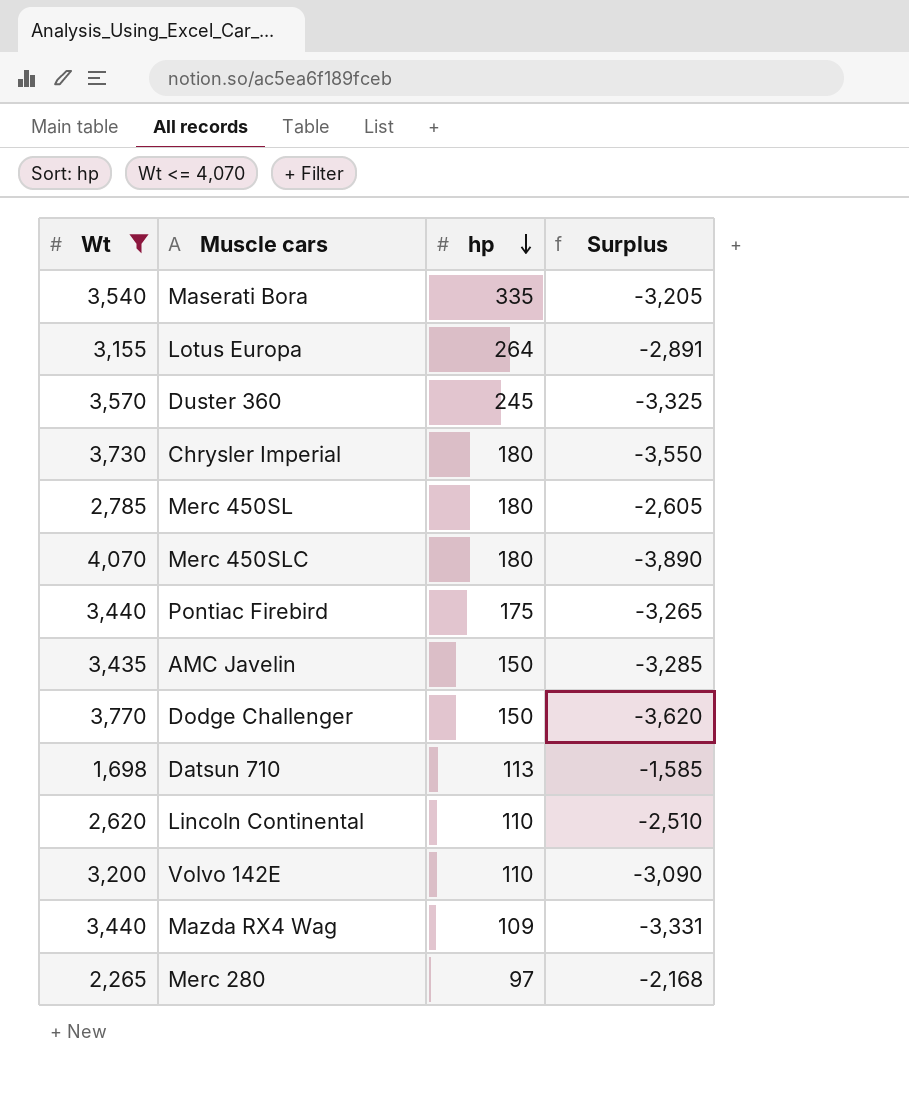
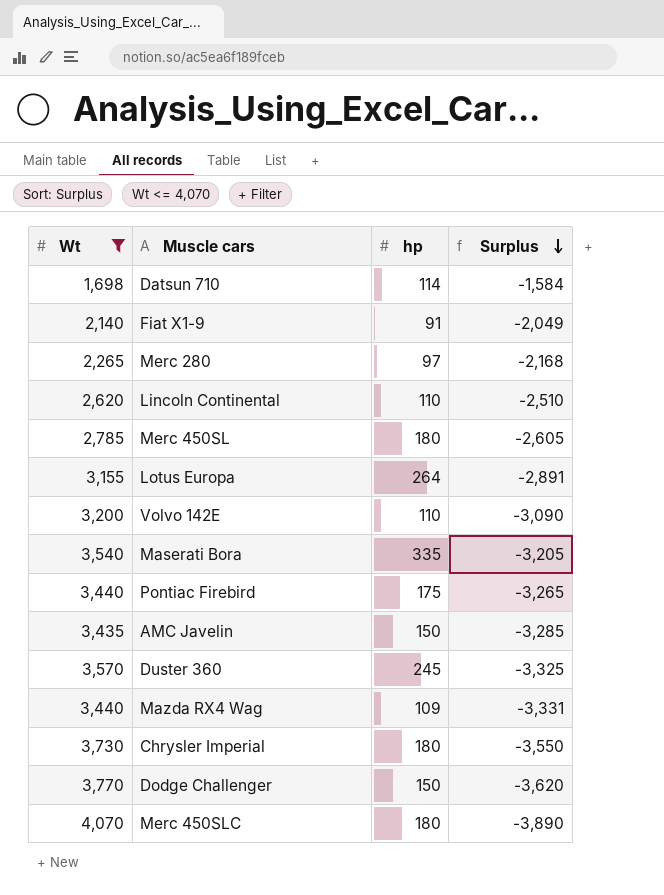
row order: hp descending -> Surplus descending
Datsun 710 | hp: 113 -> 114
Datsun 710 | Surplus: -1,585 -> -1,584
row Fiat X1-9: none -> 2,140 | 91 | -2,049

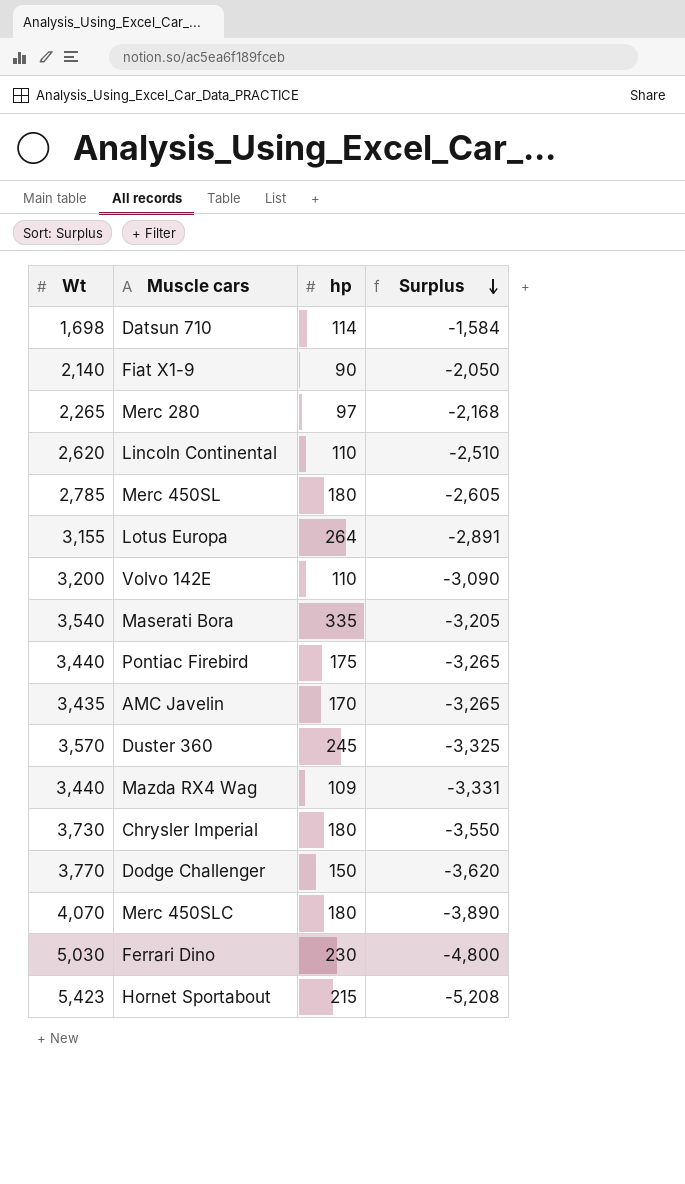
filter: Wt <= 4,070 -> none
Fiat X1-9 | hp: 91 -> 90
Fiat X1-9 | Surplus: -2,049 -> -2,050
AMC Javelin | hp: 150 -> 170
AMC Javelin | Surplus: -3,285 -> -3,265

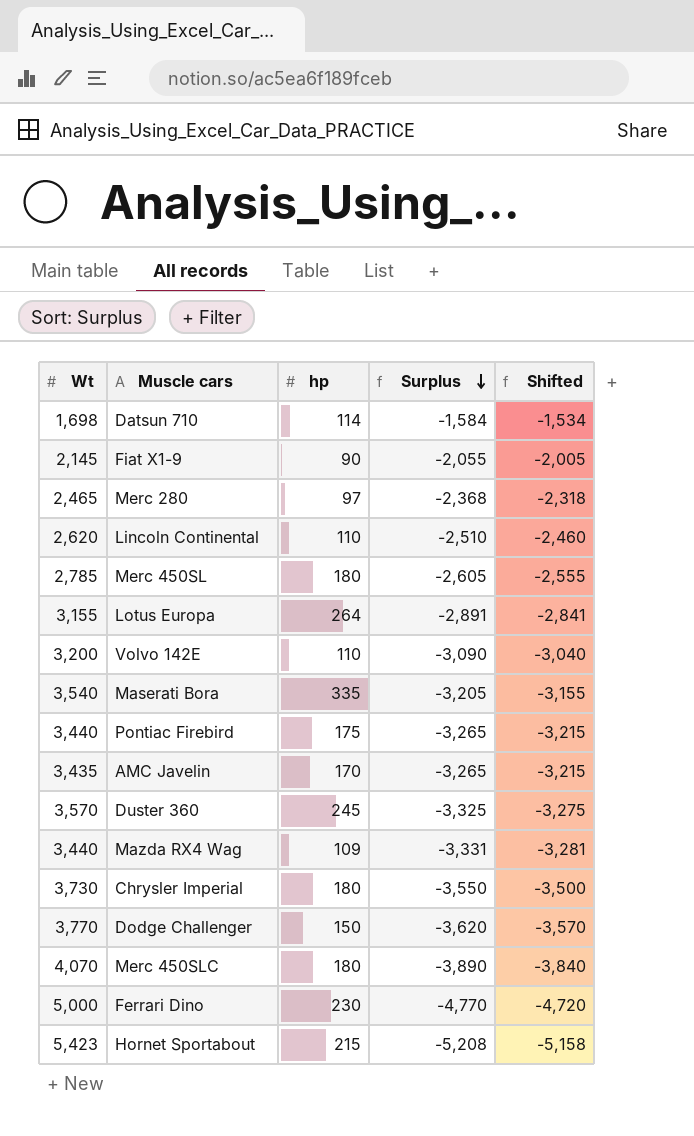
column Shifted | formula: none -> [Surplus] + 50
Fiat X1-9 | Wt: 2,140 -> 2,145
Fiat X1-9 | Surplus: -2,050 -> -2,055
Merc 280 | Wt: 2,265 -> 2,465
Merc 280 | Surplus: -2,168 -> -2,368
Ferrari Dino | Wt: 5,030 -> 5,000
Ferrari Dino | Surplus: -4,800 -> -4,770

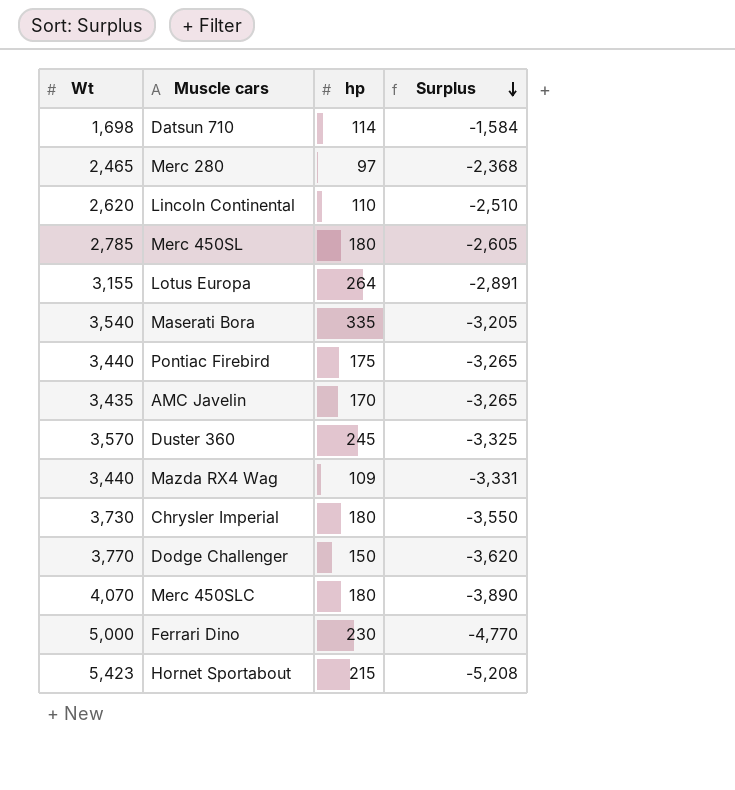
column Shifted | formula: [Surplus] + 50 -> none
row Fiat X1-9: 2,145 | 90 | -2,055 | -2,005 -> none
row Volvo 142E: 3,200 | 110 | -3,090 | -3,040 -> none

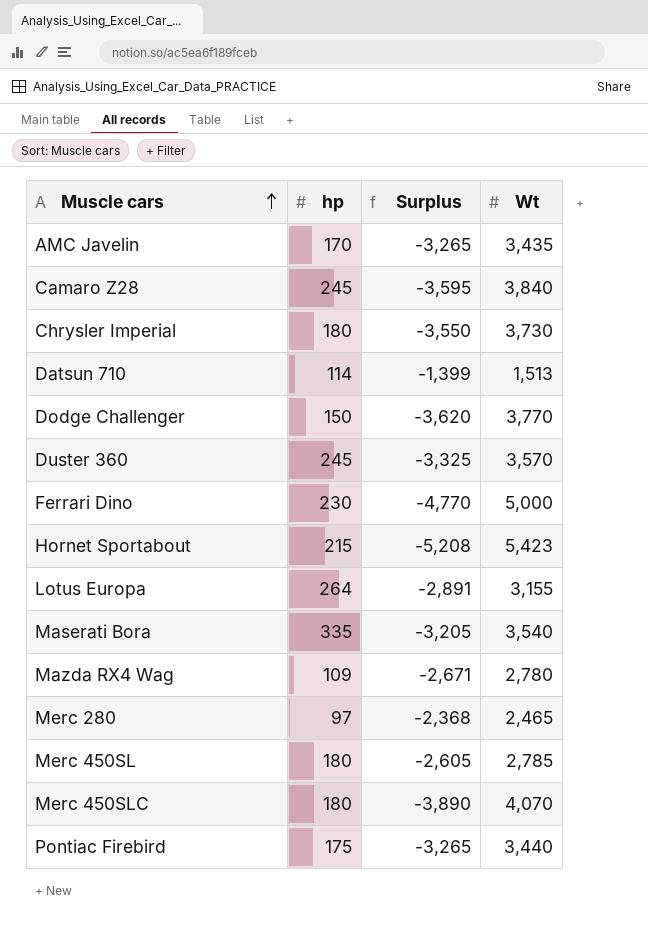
row order: Surplus descending -> Muscle cars ascending
column Wt | position: 1 -> 4
row Lincoln Continental: 2,620 | 110 | -2,510 -> none
row Camaro Z28: none -> 245 | -3,595 | 3,840
Datsun 710 | Surplus: -1,584 -> -1,399
Datsun 710 | Wt: 1,698 -> 1,513
Mazda RX4 Wag | Surplus: -3,331 -> -2,671
Mazda RX4 Wag | Wt: 3,440 -> 2,780

